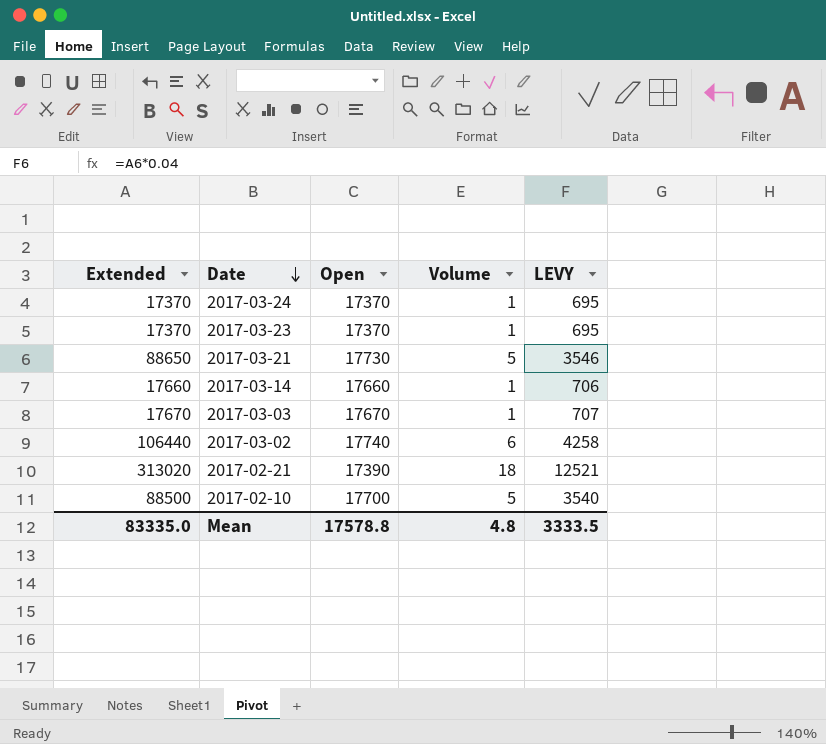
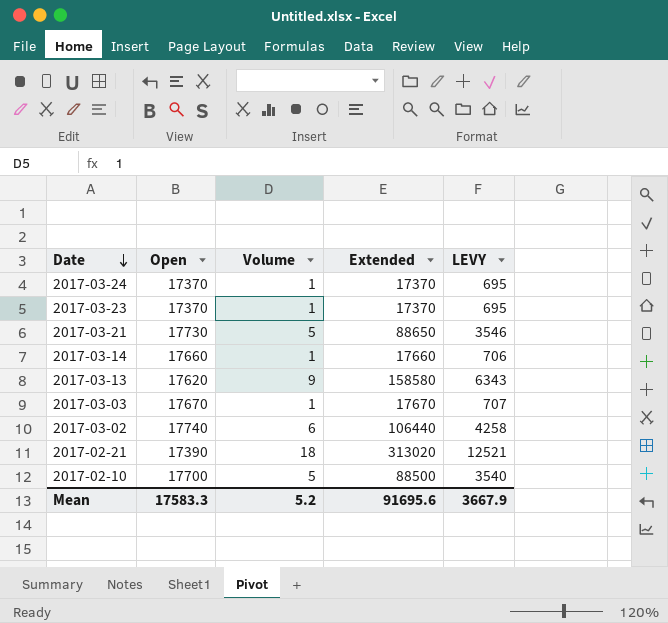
column Extended | position: 1 -> 4
row 2017-03-13: none -> 17620 | 9 | 158580 | 6343
Mean | Open: 17578.8 -> 17583.3
Mean | Volume: 4.8 -> 5.2
Mean | Extended: 83335.0 -> 91695.6
Mean | LEVY: 3333.5 -> 3667.9

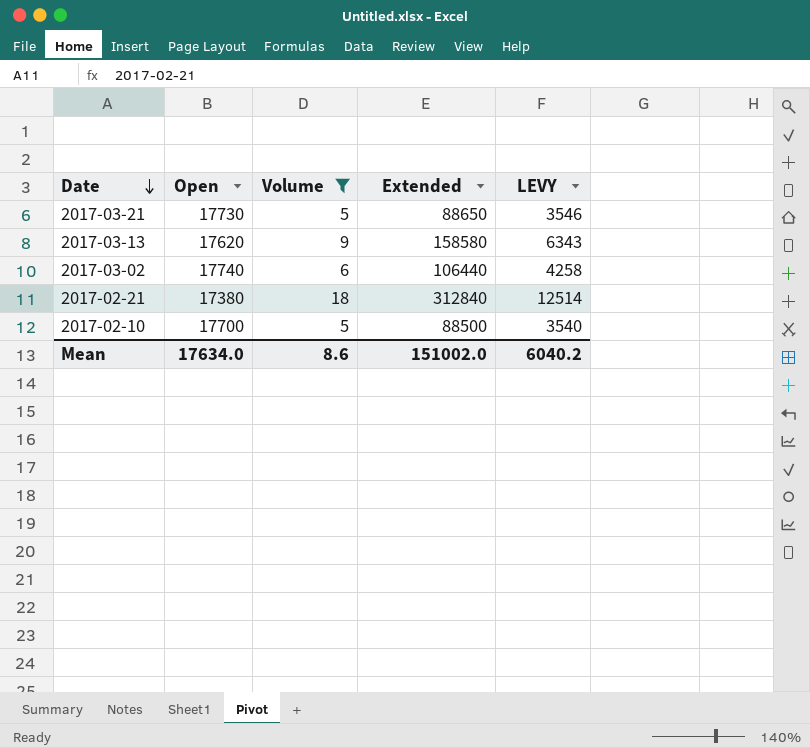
filter: none -> Volume != 1
2017-02-21 | Open: 17390 -> 17380
2017-02-21 | Extended: 313020 -> 312840
2017-02-21 | LEVY: 12521 -> 12514
Mean | Open: 17583.3 -> 17634.0
Mean | Volume: 5.2 -> 8.6
Mean | Extended: 91695.6 -> 151002.0
Mean | LEVY: 3667.9 -> 6040.2

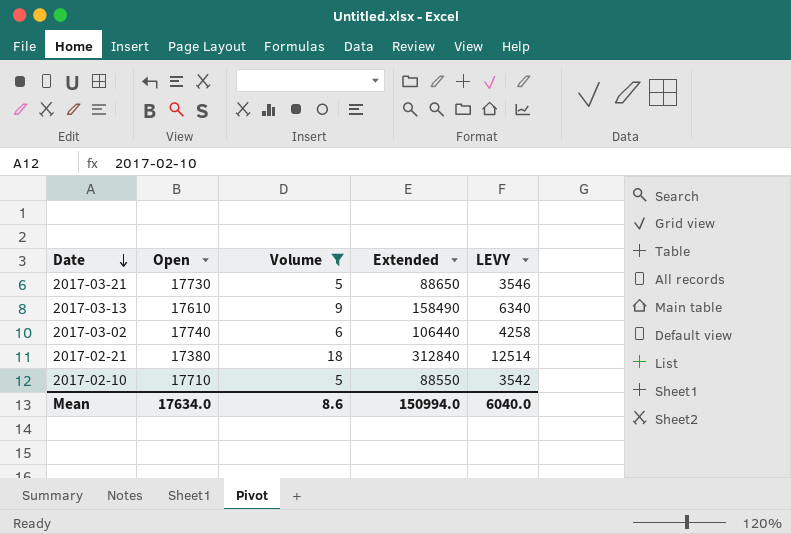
2017-03-13 | Open: 17620 -> 17610
2017-03-13 | Extended: 158580 -> 158490
2017-03-13 | LEVY: 6343 -> 6340
2017-02-10 | Open: 17700 -> 17710
2017-02-10 | Extended: 88500 -> 88550
2017-02-10 | LEVY: 3540 -> 3542
Mean | Extended: 151002.0 -> 150994.0
Mean | LEVY: 6040.2 -> 6040.0

